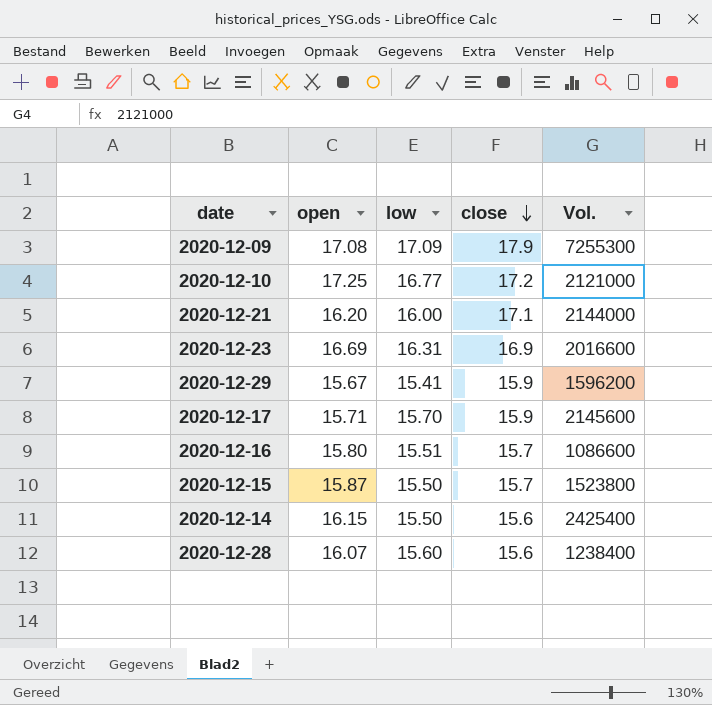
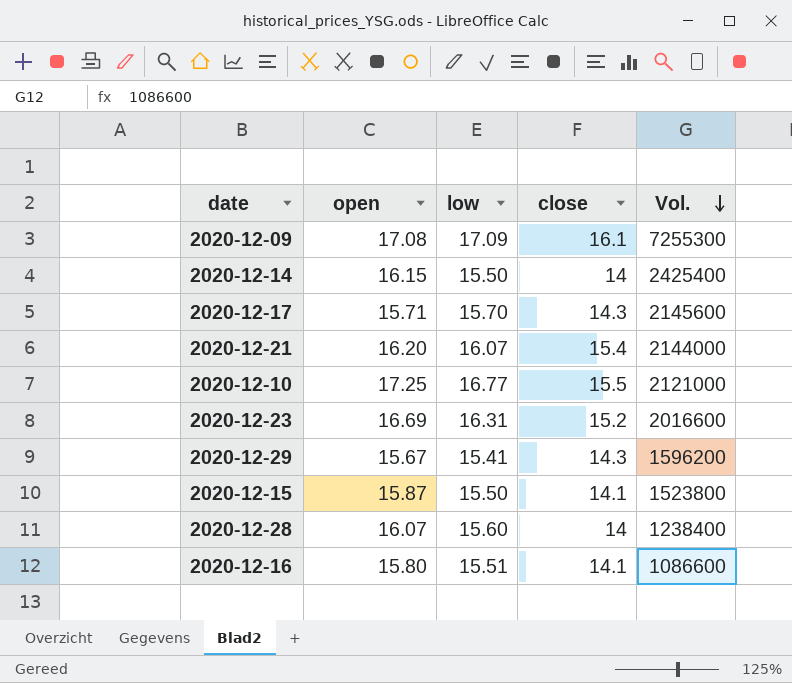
row order: close descending -> Vol. descending
2020-12-09 | close: 17.9 -> 16.1
2020-12-14 | close: 15.6 -> 14
2020-12-17 | close: 15.9 -> 14.3
2020-12-21 | low: 16.00 -> 16.07
2020-12-21 | close: 17.1 -> 15.4
2020-12-10 | close: 17.2 -> 15.5
2020-12-23 | close: 16.9 -> 15.2
2020-12-29 | close: 15.9 -> 14.3
2020-12-15 | close: 15.7 -> 14.1
2020-12-28 | close: 15.6 -> 14
2020-12-16 | close: 15.7 -> 14.1

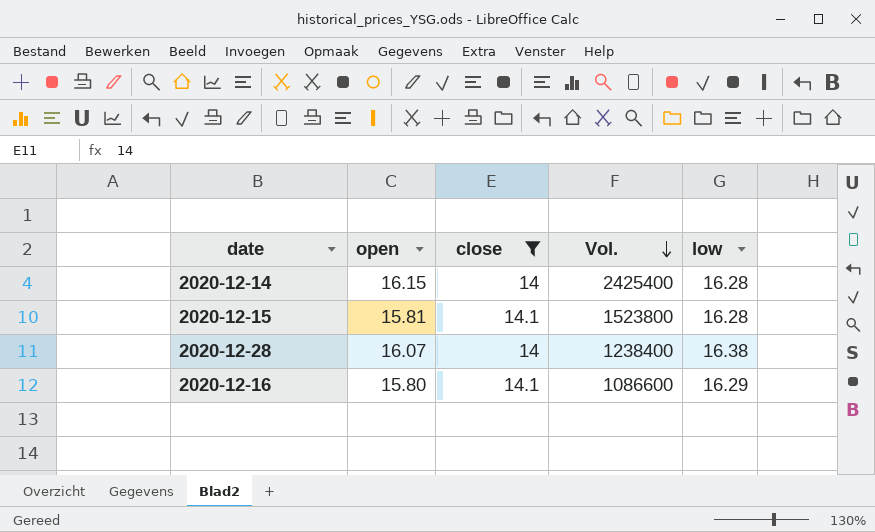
filter: none -> close <= 14.1
column low | position: 3 -> 5
2020-12-14 | low: 15.50 -> 16.28
2020-12-15 | open: 15.87 -> 15.81
2020-12-15 | low: 15.50 -> 16.28
2020-12-28 | low: 15.60 -> 16.38
2020-12-16 | low: 15.51 -> 16.29

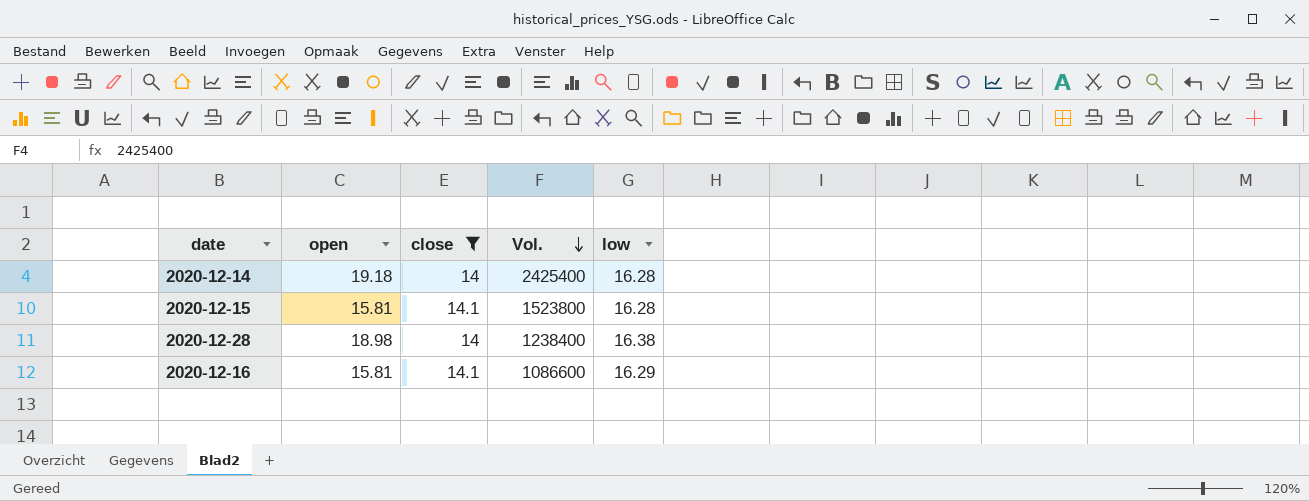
2020-12-14 | open: 16.15 -> 19.18
2020-12-28 | open: 16.07 -> 18.98
2020-12-16 | open: 15.80 -> 15.81

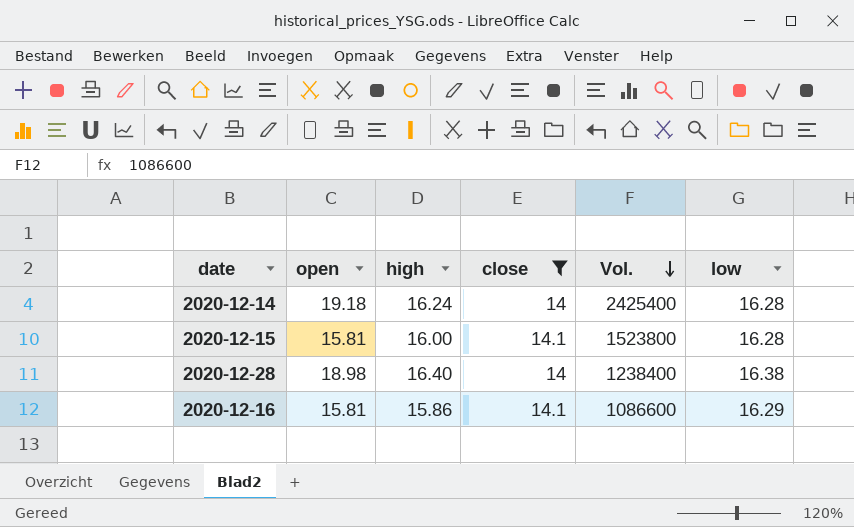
column high | position: none -> 3

